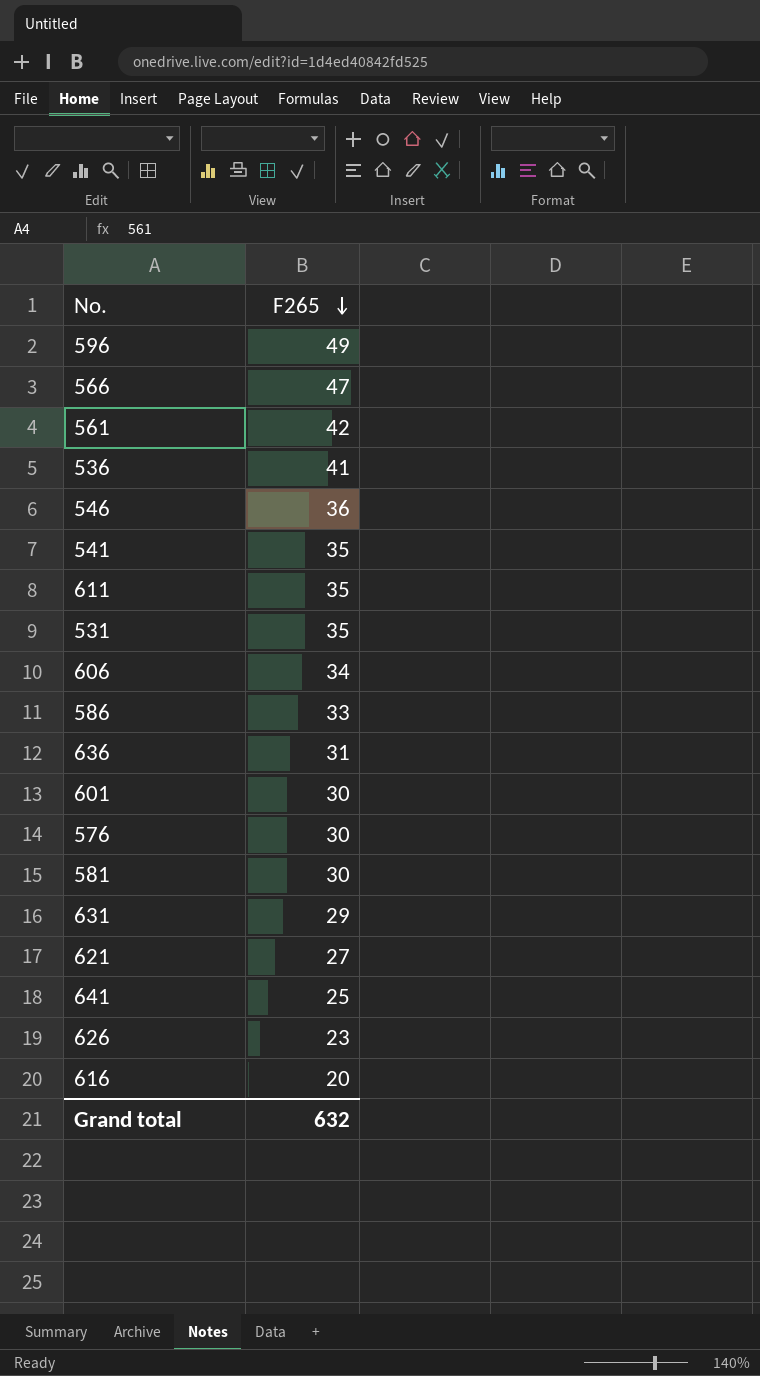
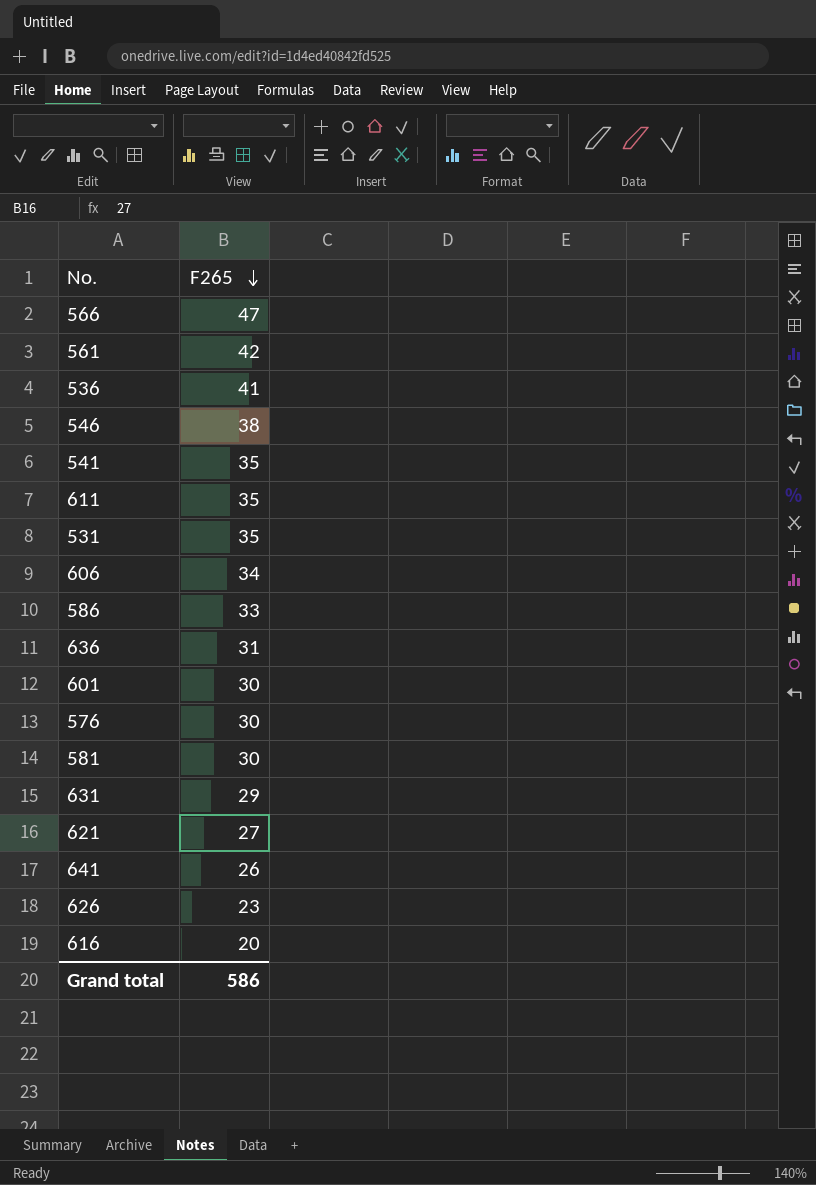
row 596: 49 -> none
546 | F265: 36 -> 38
641 | F265: 25 -> 26
Grand total | F265: 632 -> 586

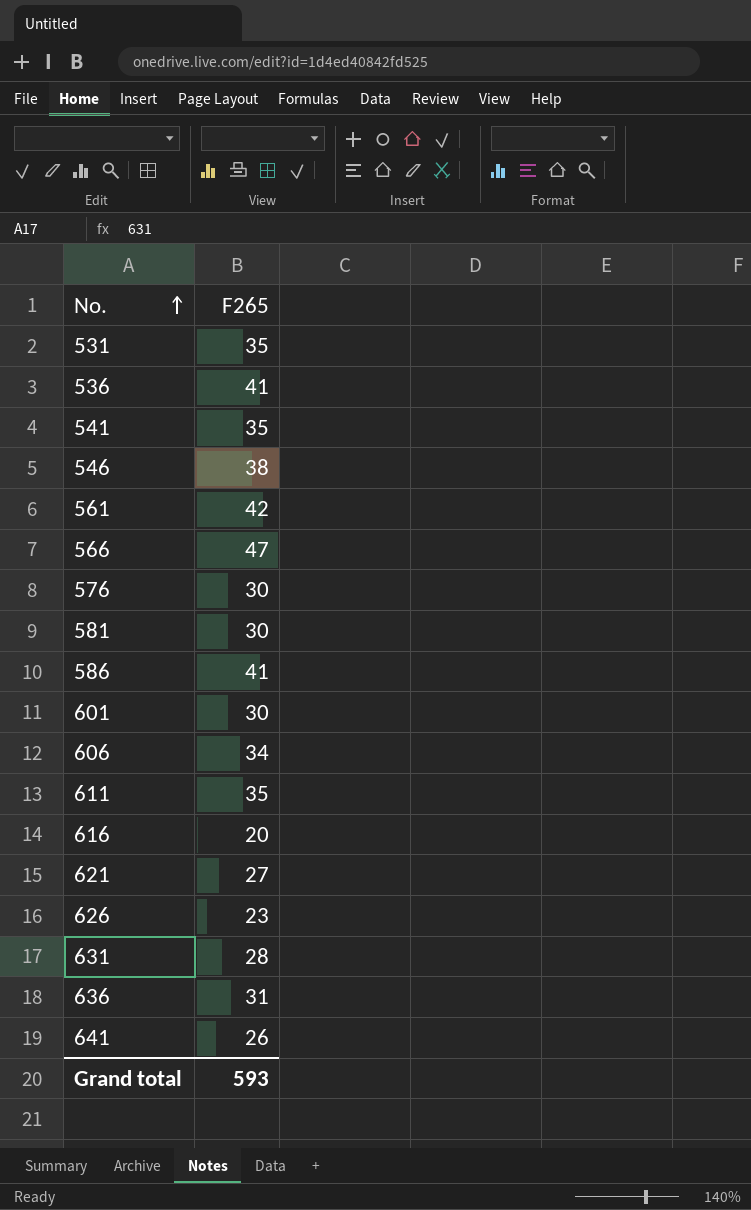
row order: F265 descending -> No. ascending
586 | F265: 33 -> 41
631 | F265: 29 -> 28
Grand total | F265: 586 -> 593

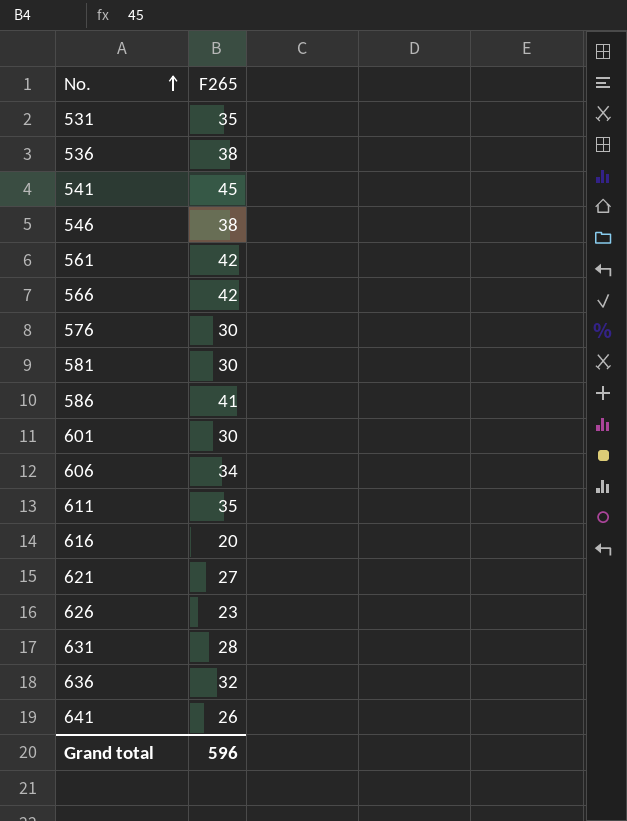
536 | F265: 41 -> 38
541 | F265: 35 -> 45
566 | F265: 47 -> 42
636 | F265: 31 -> 32
Grand total | F265: 593 -> 596

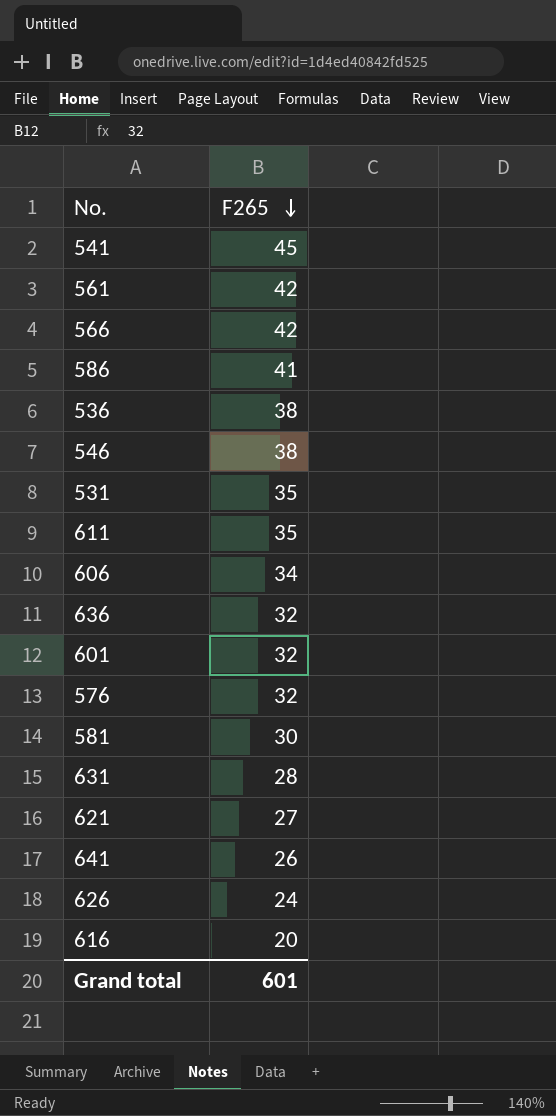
row order: No. ascending -> F265 descending
601 | F265: 30 -> 32
576 | F265: 30 -> 32
626 | F265: 23 -> 24
Grand total | F265: 596 -> 601

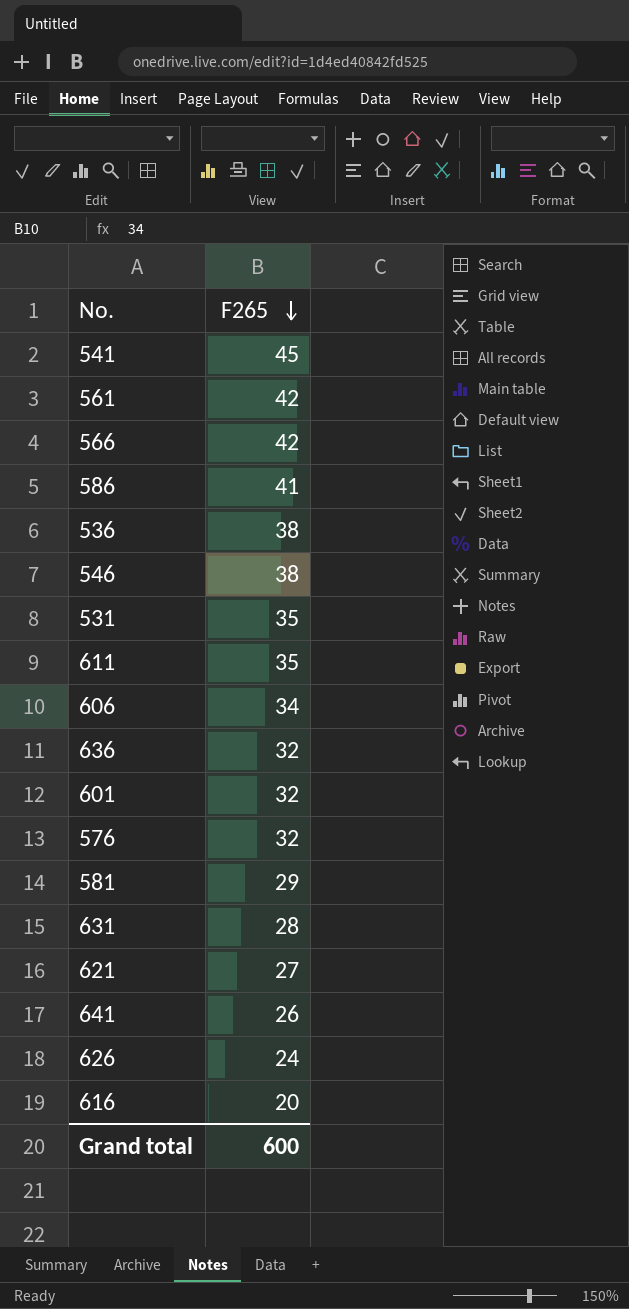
581 | F265: 30 -> 29
Grand total | F265: 601 -> 600

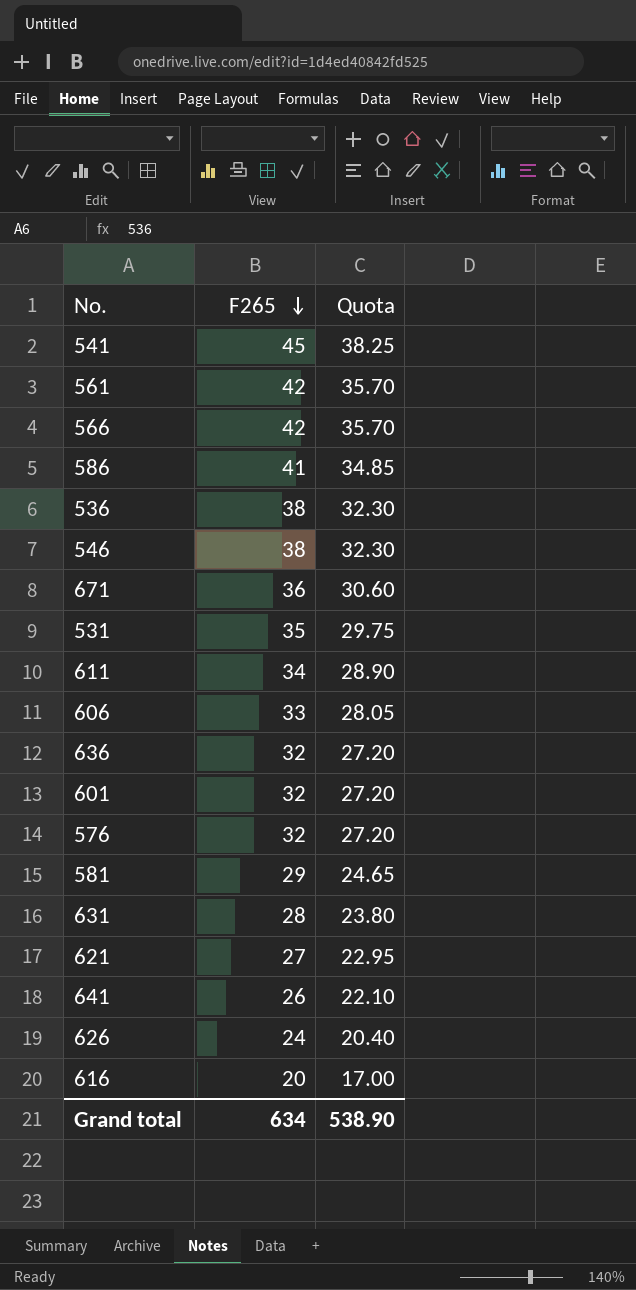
column Quota | formula: none -> [F265] * 0.85
row 671: none -> 36 | 30.60
611 | F265: 35 -> 34
606 | F265: 34 -> 33
Grand total | F265: 600 -> 634

